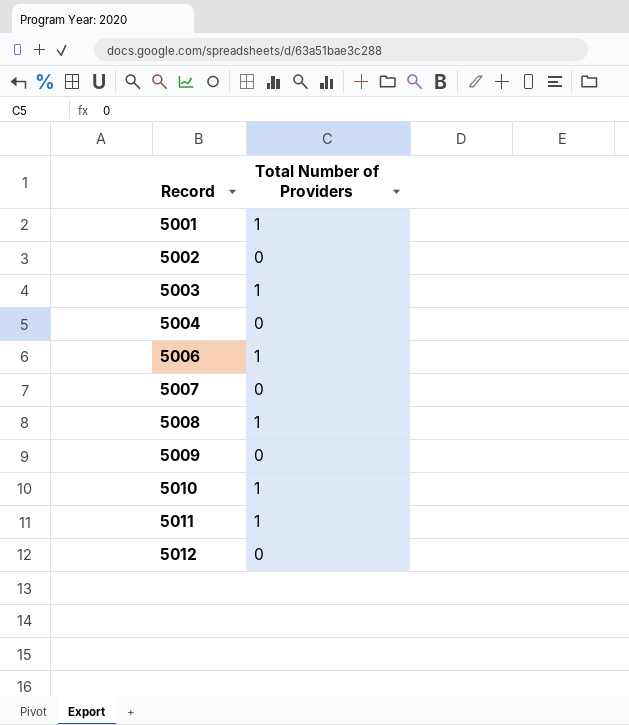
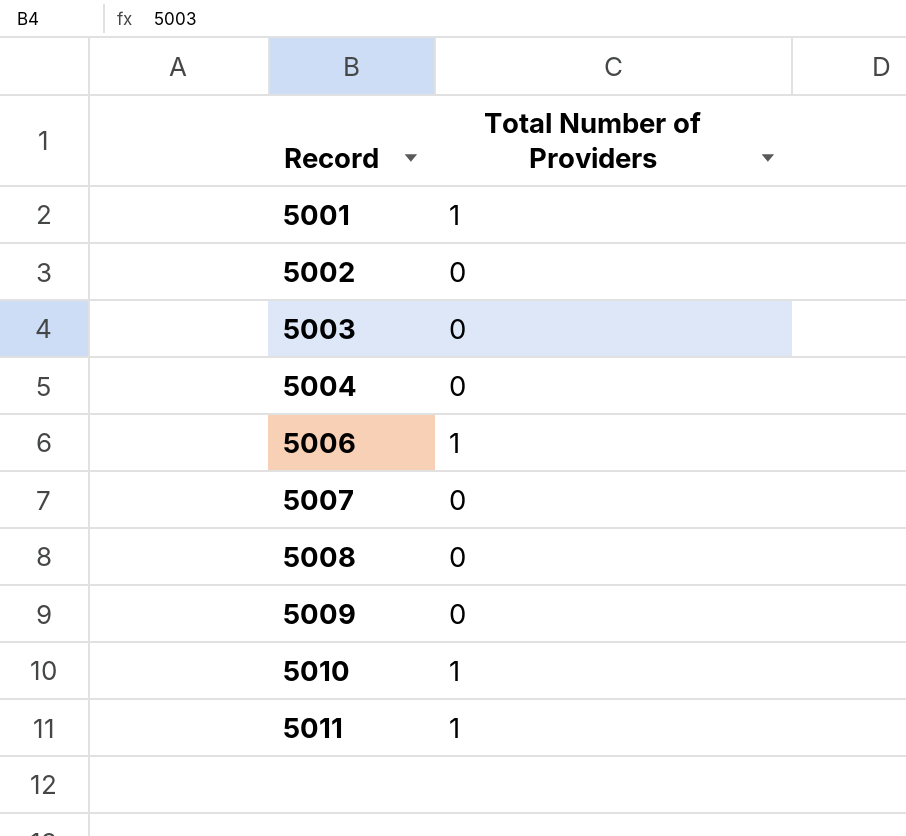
row 5012: 0 -> none
5003 | Total Number of Providers: 1 -> 0
5008 | Total Number of Providers: 1 -> 0

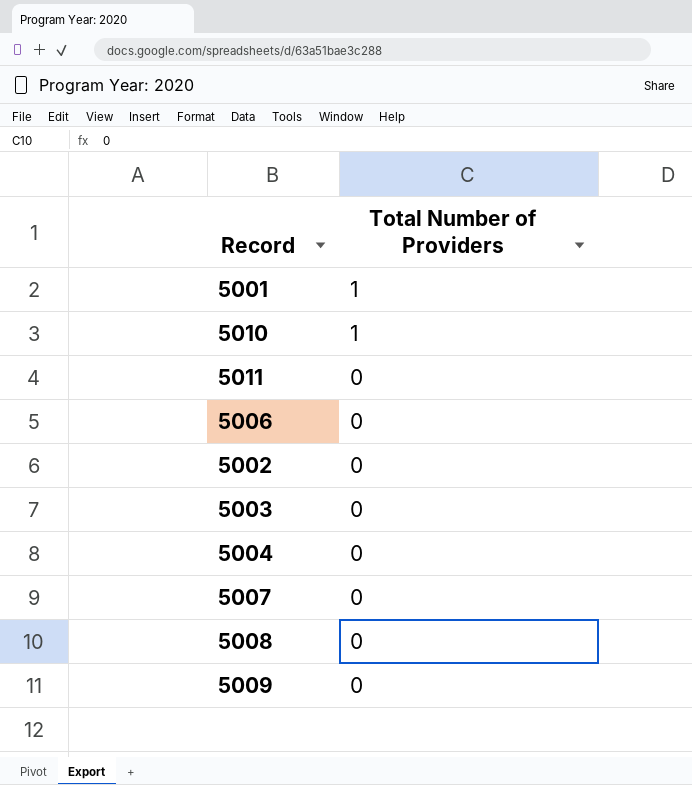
row order: Record ascending -> Total Number of Providers descending
5011 | Total Number of Providers: 1 -> 0
5006 | Total Number of Providers: 1 -> 0

